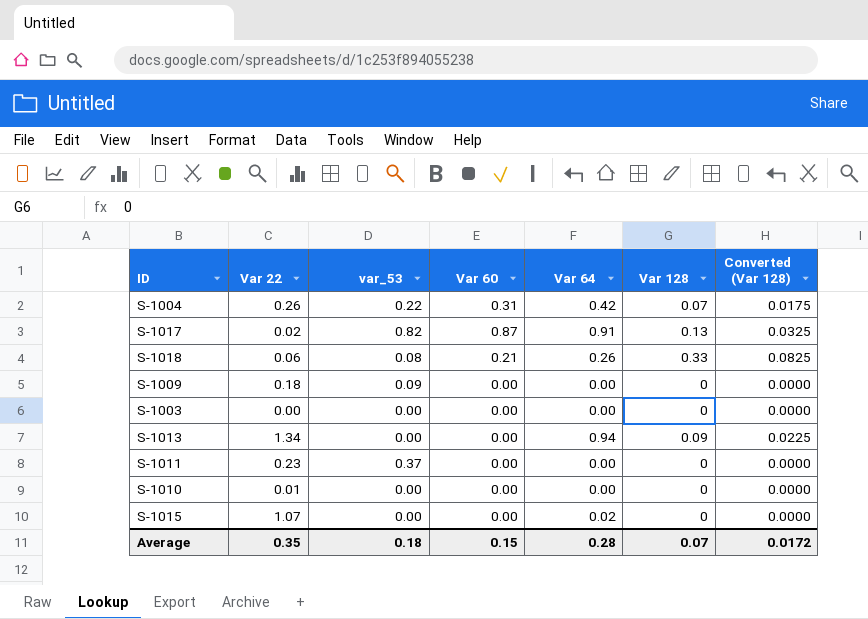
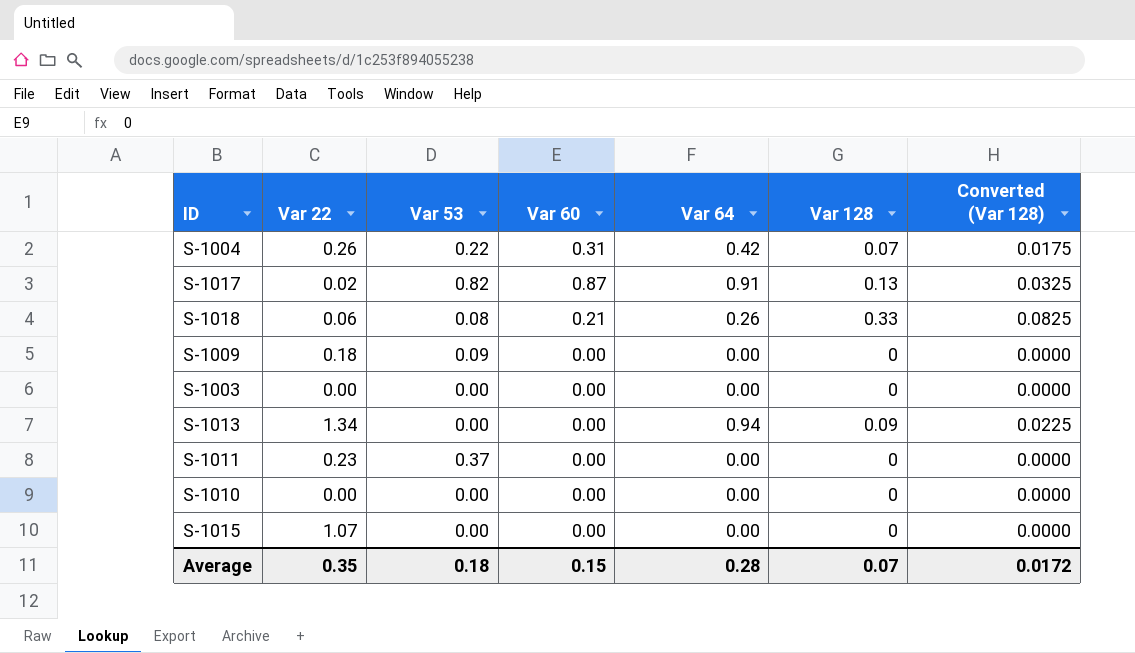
column name: var_53 -> Var 53
S-1010 | Var 22: 0.01 -> 0.00
S-1015 | Var 64: 0.02 -> 0.00

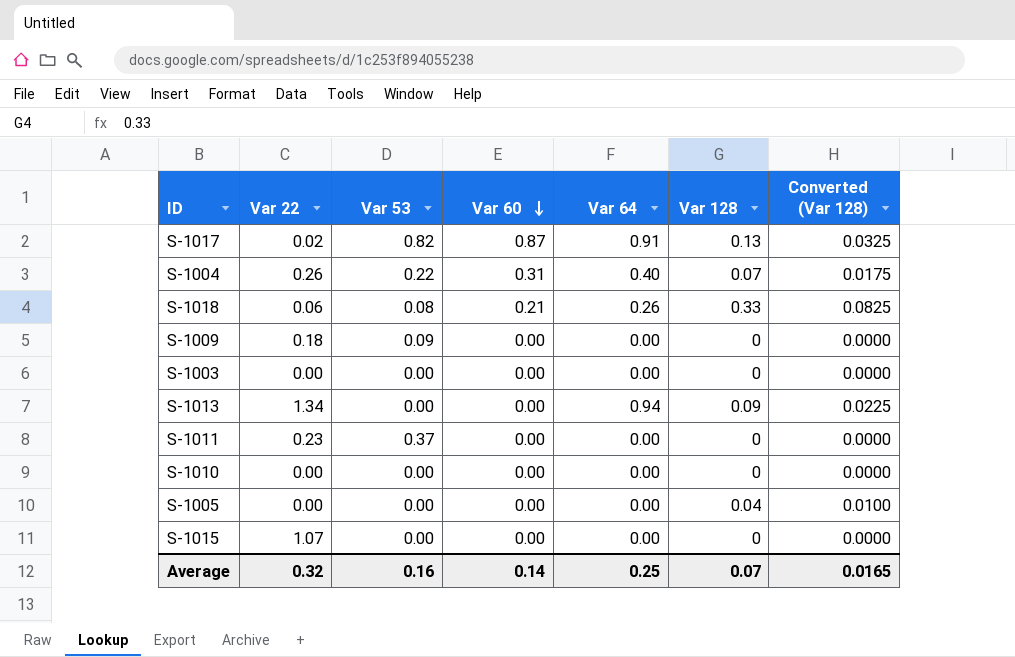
row order: none -> Var 60 descending
S-1004 | Var 64: 0.42 -> 0.40
row S-1005: none -> 0.00 | 0.00 | 0.00 | 0.00 | 0.04 | 0.0100
Average | Var 22: 0.35 -> 0.32
Average | Var 53: 0.18 -> 0.16
Average | Var 60: 0.15 -> 0.14
Average | Var 64: 0.28 -> 0.25
Average | Converted (Var 128): 0.0172 -> 0.0165

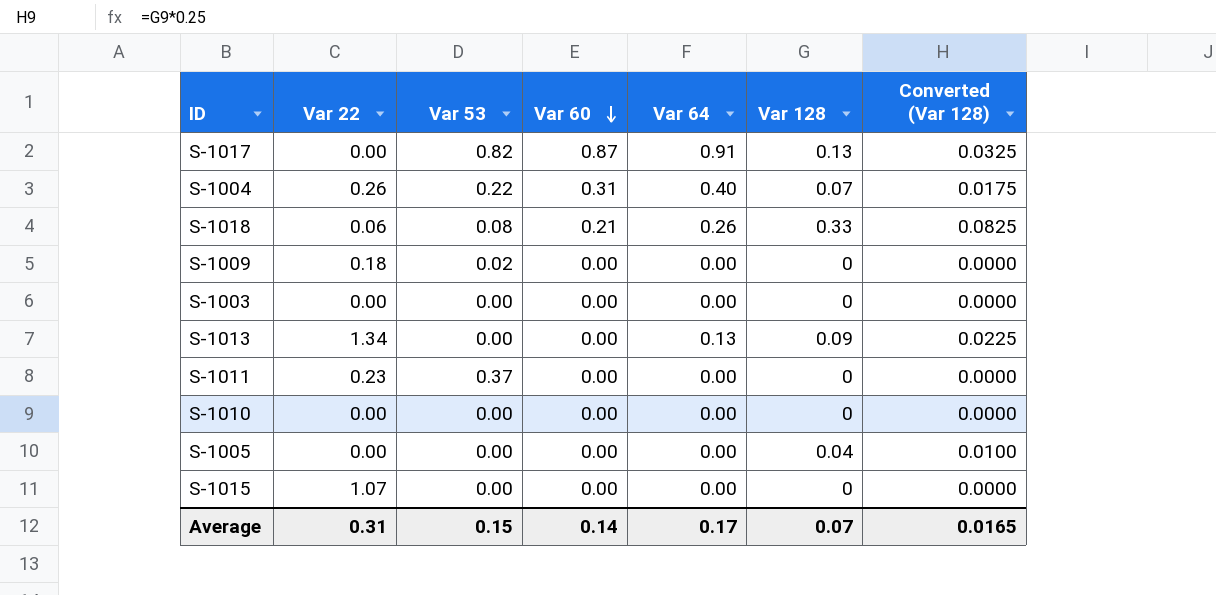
S-1017 | Var 22: 0.02 -> 0.00
S-1009 | Var 53: 0.09 -> 0.02
S-1013 | Var 64: 0.94 -> 0.13
Average | Var 22: 0.32 -> 0.31
Average | Var 53: 0.16 -> 0.15
Average | Var 64: 0.25 -> 0.17

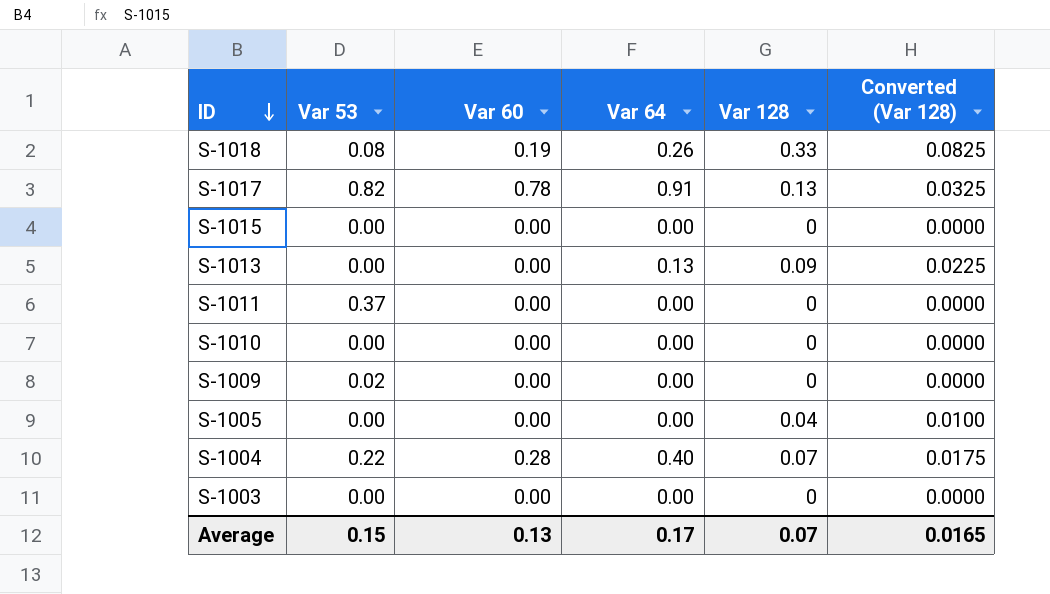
row order: Var 60 descending -> ID descending
column Var 22 | position: 2 -> none
S-1018 | Var 60: 0.21 -> 0.19
S-1017 | Var 60: 0.87 -> 0.78
S-1004 | Var 60: 0.31 -> 0.28
Average | Var 60: 0.14 -> 0.13

